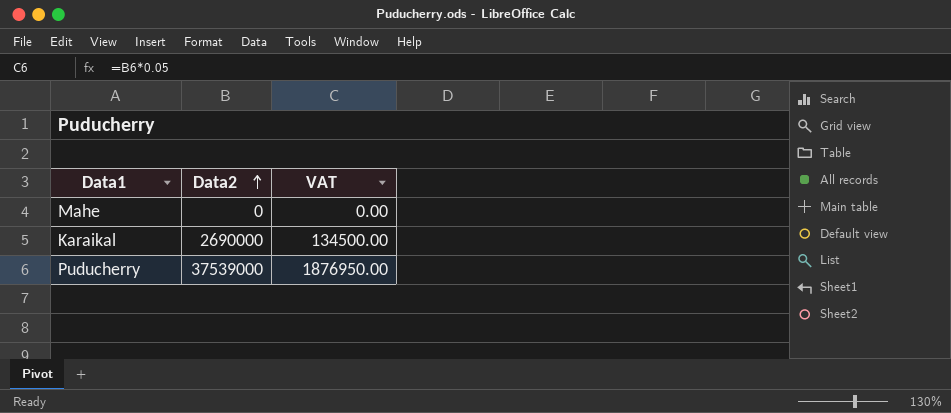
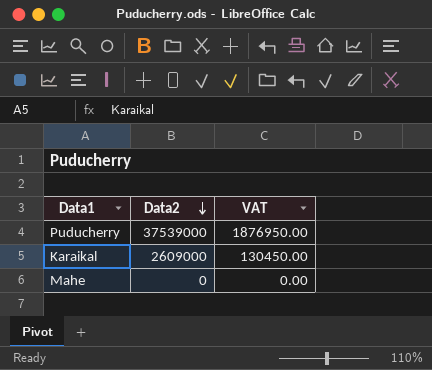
row order: Data2 ascending -> Data2 descending
Karaikal | Data2: 2690000 -> 2609000
Karaikal | VAT: 134500.00 -> 130450.00

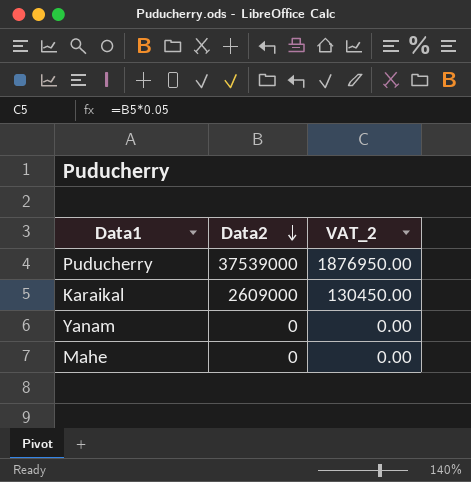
column name: VAT -> VAT_2
row Yanam: none -> 0 | 0.00

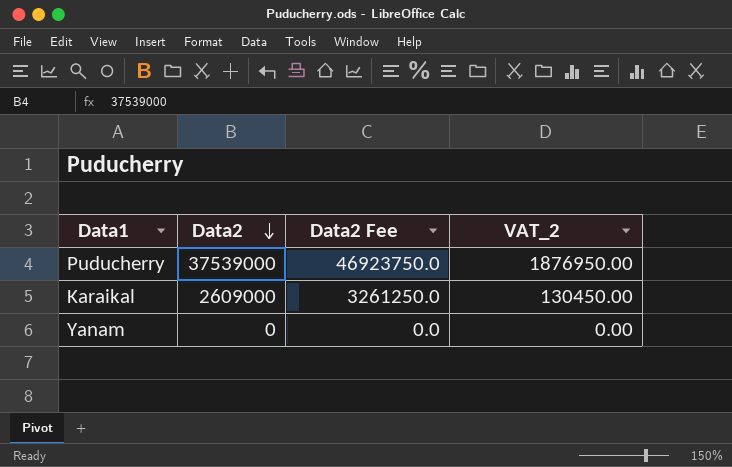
column Data2 Fee | formula: none -> [Data2] * 1.25
row Mahe: 0 | 0.00 -> none

